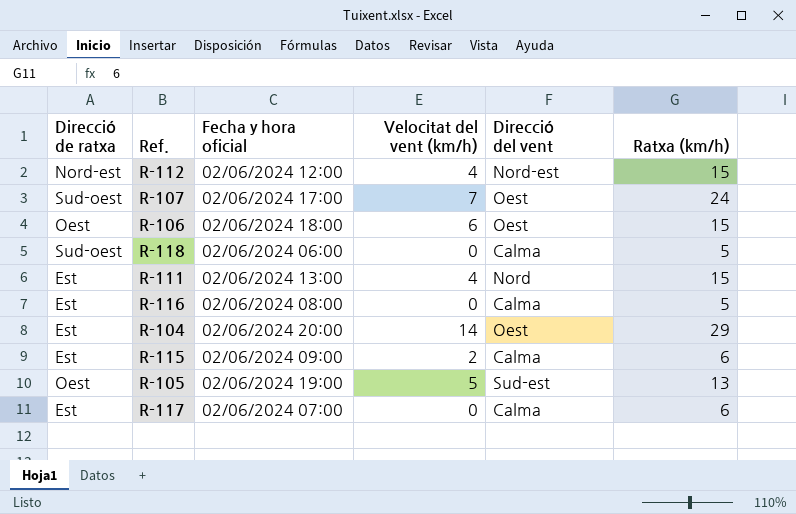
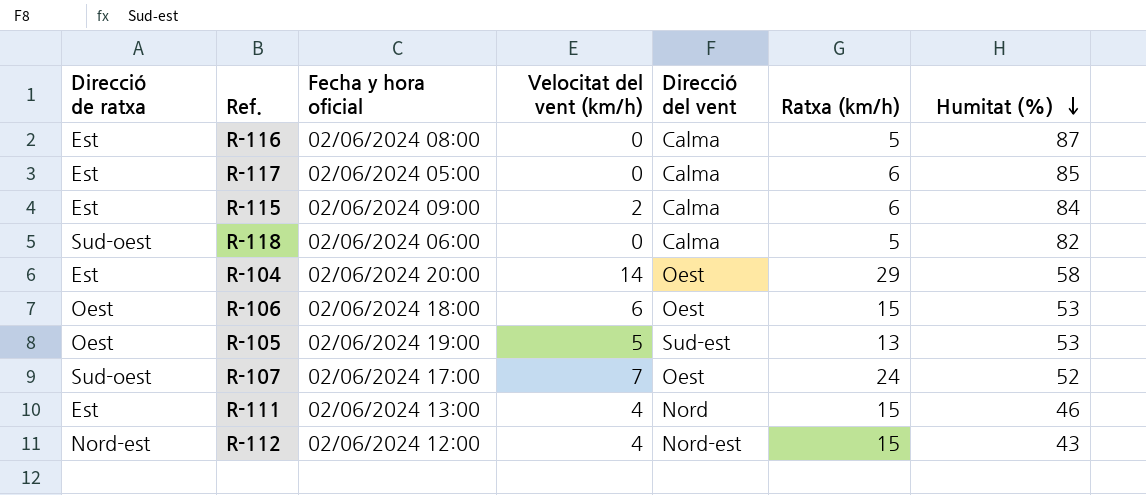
row order: none -> Humitat (%) descending
column Humitat (%) | position: none -> 7
R-117 | Fecha y hora oficial: 02/06/2024 07:00 -> 02/06/2024 05:00

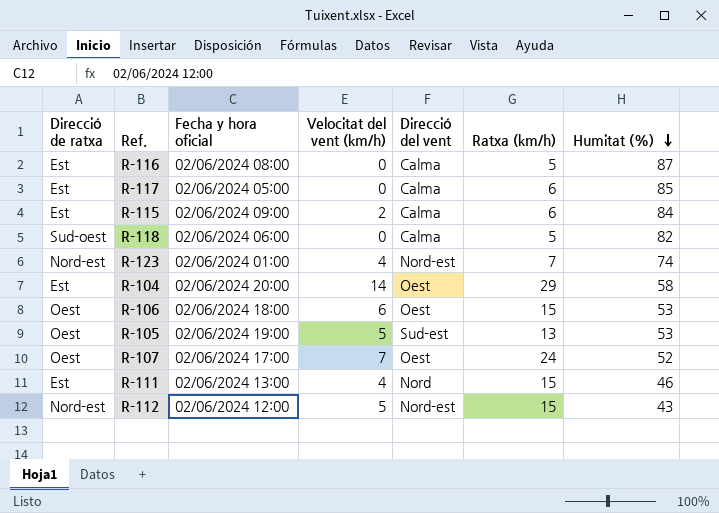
row R-123: none -> Nord-est | 02/06/2024 01:00 | 4 | Nord-est | 7 | 74
R-107 | Direcció de ratxa: Sud-oest -> Oest
R-112 | Velocitat del vent (km/h): 4 -> 5

